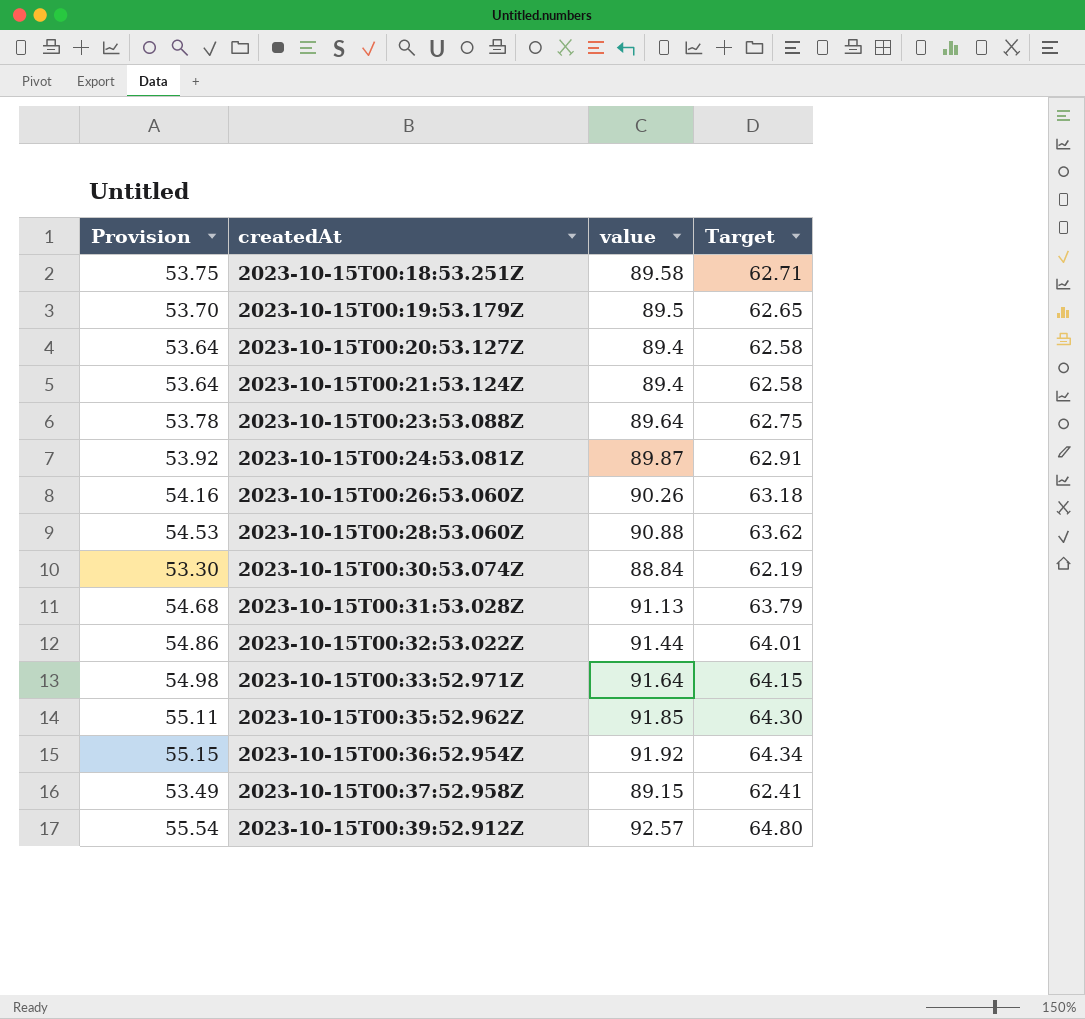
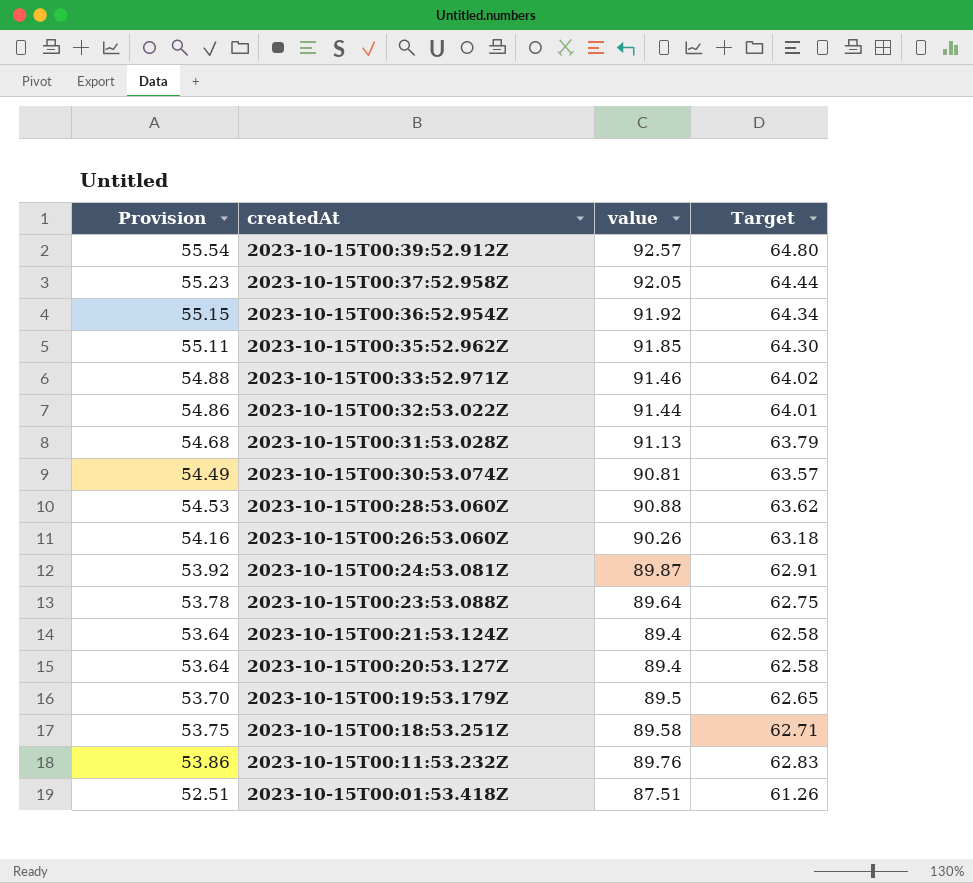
row order: createdAt ascending -> createdAt descending
2023-10-15T00:37:52.958Z | Provision: 53.49 -> 55.23
2023-10-15T00:37:52.958Z | value: 89.15 -> 92.05
2023-10-15T00:37:52.958Z | Target: 62.41 -> 64.44
2023-10-15T00:33:52.971Z | Provision: 54.98 -> 54.88
2023-10-15T00:33:52.971Z | value: 91.64 -> 91.46
2023-10-15T00:33:52.971Z | Target: 64.15 -> 64.02
2023-10-15T00:30:53.074Z | Provision: 53.30 -> 54.49
2023-10-15T00:30:53.074Z | value: 88.84 -> 90.81
2023-10-15T00:30:53.074Z | Target: 62.19 -> 63.57
row 2023-10-15T00:11:53.232Z: none -> 53.86 | 89.76 | 62.83
row 2023-10-15T00:01:53.418Z: none -> 52.51 | 87.51 | 61.26

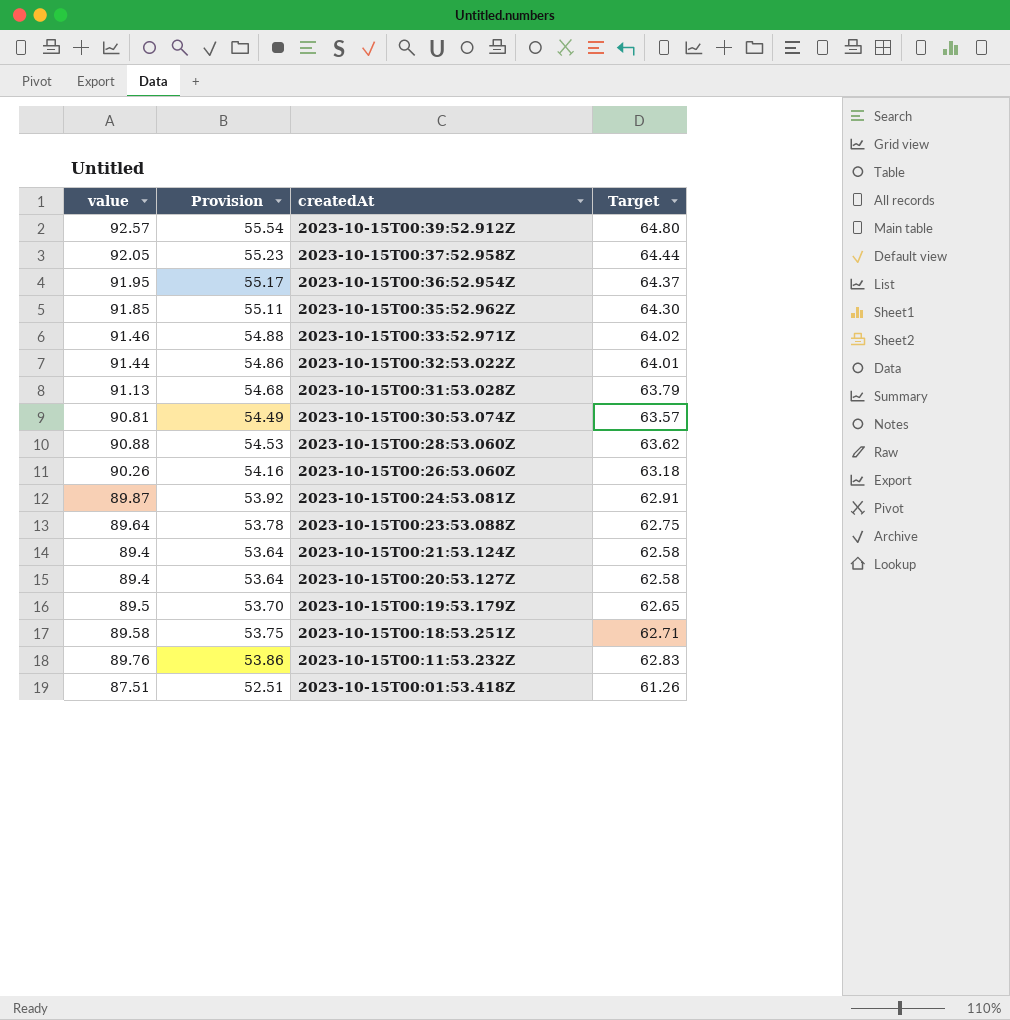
column value | position: 3 -> 1
2023-10-15T00:36:52.954Z | value: 91.92 -> 91.95
2023-10-15T00:36:52.954Z | Provision: 55.15 -> 55.17
2023-10-15T00:36:52.954Z | Target: 64.34 -> 64.37

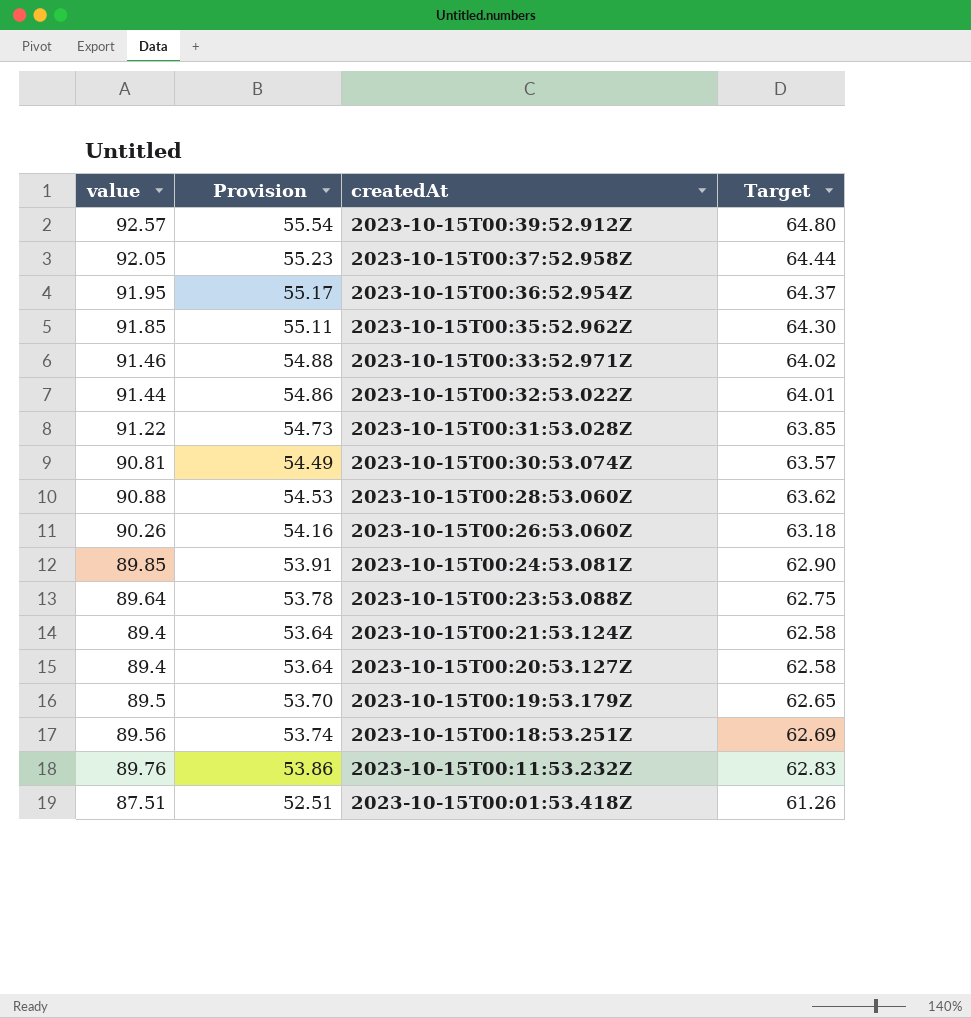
2023-10-15T00:31:53.028Z | value: 91.13 -> 91.22
2023-10-15T00:31:53.028Z | Provision: 54.68 -> 54.73
2023-10-15T00:31:53.028Z | Target: 63.79 -> 63.85
2023-10-15T00:24:53.081Z | value: 89.87 -> 89.85
2023-10-15T00:24:53.081Z | Provision: 53.92 -> 53.91
2023-10-15T00:24:53.081Z | Target: 62.91 -> 62.90
2023-10-15T00:18:53.251Z | value: 89.58 -> 89.56
2023-10-15T00:18:53.251Z | Provision: 53.75 -> 53.74
2023-10-15T00:18:53.251Z | Target: 62.71 -> 62.69

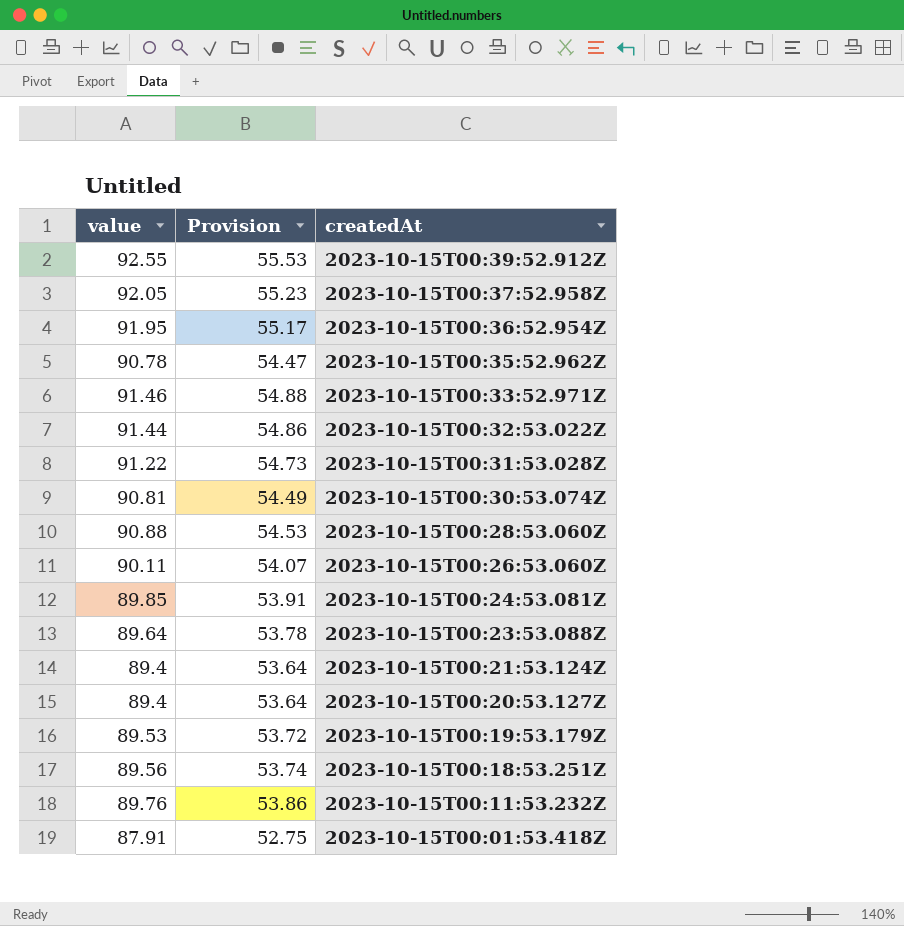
column Target | formula: [value] * 0.7 -> none
2023-10-15T00:39:52.912Z | value: 92.57 -> 92.55
2023-10-15T00:39:52.912Z | Provision: 55.54 -> 55.53
2023-10-15T00:35:52.962Z | value: 91.85 -> 90.78
2023-10-15T00:35:52.962Z | Provision: 55.11 -> 54.47
2023-10-15T00:26:53.060Z | value: 90.26 -> 90.11
2023-10-15T00:26:53.060Z | Provision: 54.16 -> 54.07
2023-10-15T00:19:53.179Z | value: 89.5 -> 89.53
2023-10-15T00:19:53.179Z | Provision: 53.70 -> 53.72
2023-10-15T00:01:53.418Z | value: 87.51 -> 87.91
2023-10-15T00:01:53.418Z | Provision: 52.51 -> 52.75

